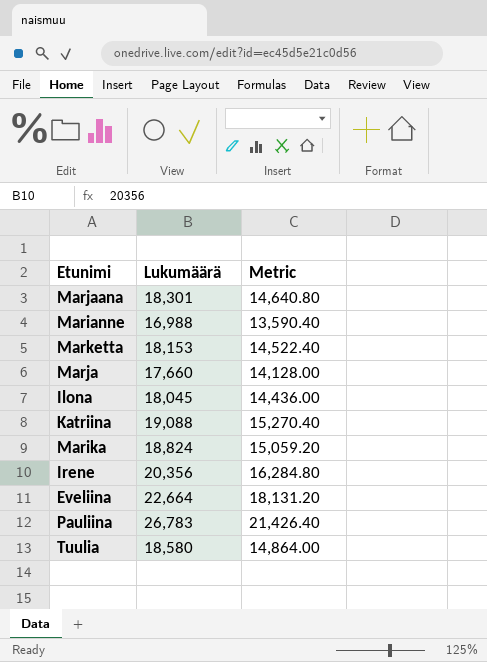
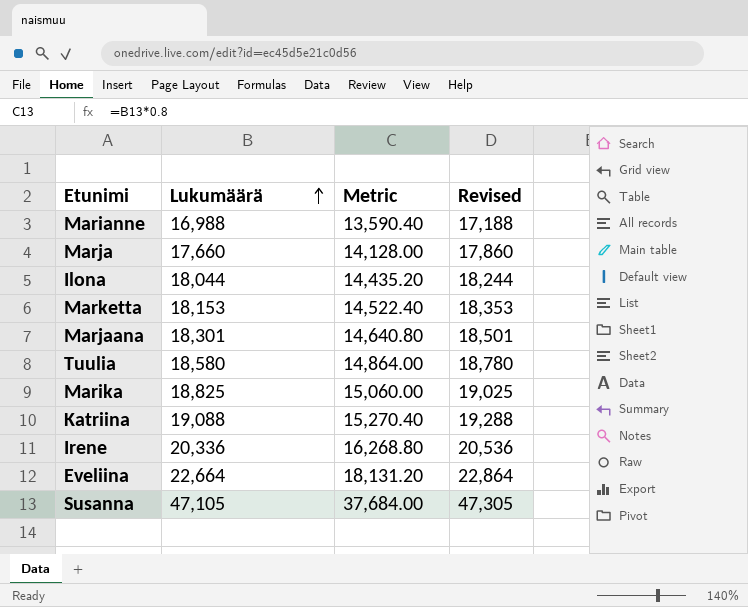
row order: none -> Lukumäärä ascending
column Revised | formula: none -> [Lukumäärä] + 200
row Pauliina: 26,783 | 21,426.40 -> none
Ilona | Lukumäärä: 18,045 -> 18,044
Ilona | Metric: 14,436.00 -> 14,435.20
Marika | Lukumäärä: 18,824 -> 18,825
Marika | Metric: 15,059.20 -> 15,060.00
Irene | Lukumäärä: 20,356 -> 20,336
Irene | Metric: 16,284.80 -> 16,268.80
row Susanna: none -> 47,105 | 37,684.00 | 47,305

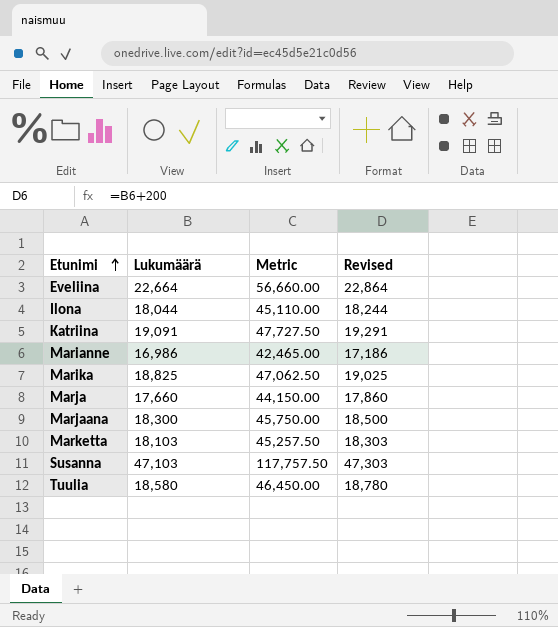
row order: Lukumäärä ascending -> Etunimi ascending
column Metric | formula: [Lukumäärä] * 0.8 -> [Lukumäärä] * 2.5
row Irene: 20,336 | 16,268.80 | 20,536 -> none
Katriina | Lukumäärä: 19,088 -> 19,091
Katriina | Revised: 19,288 -> 19,291
Marianne | Lukumäärä: 16,988 -> 16,986
Marianne | Revised: 17,188 -> 17,186
Marjaana | Lukumäärä: 18,301 -> 18,300
Marjaana | Revised: 18,501 -> 18,500
Marketta | Lukumäärä: 18,153 -> 18,103
Marketta | Revised: 18,353 -> 18,303
Susanna | Lukumäärä: 47,105 -> 47,103
Susanna | Revised: 47,305 -> 47,303

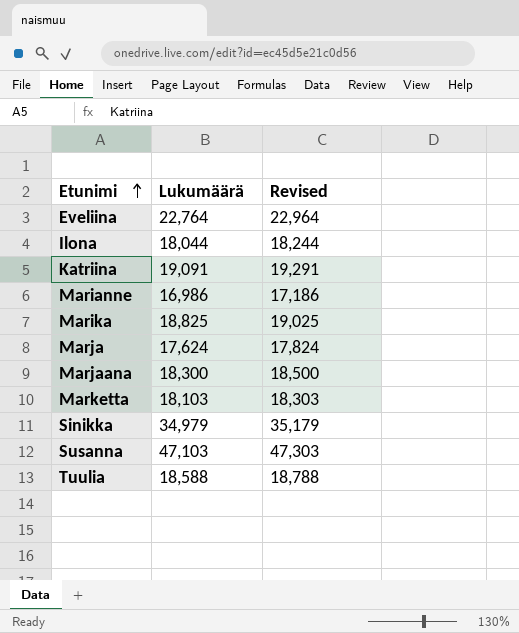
column Metric | formula: [Lukumäärä] * 2.5 -> none
Eveliina | Lukumäärä: 22,664 -> 22,764
Eveliina | Revised: 22,864 -> 22,964
Marja | Lukumäärä: 17,660 -> 17,624
Marja | Revised: 17,860 -> 17,824
row Sinikka: none -> 34,979 | 35,179
Tuulia | Lukumäärä: 18,580 -> 18,588
Tuulia | Revised: 18,780 -> 18,788

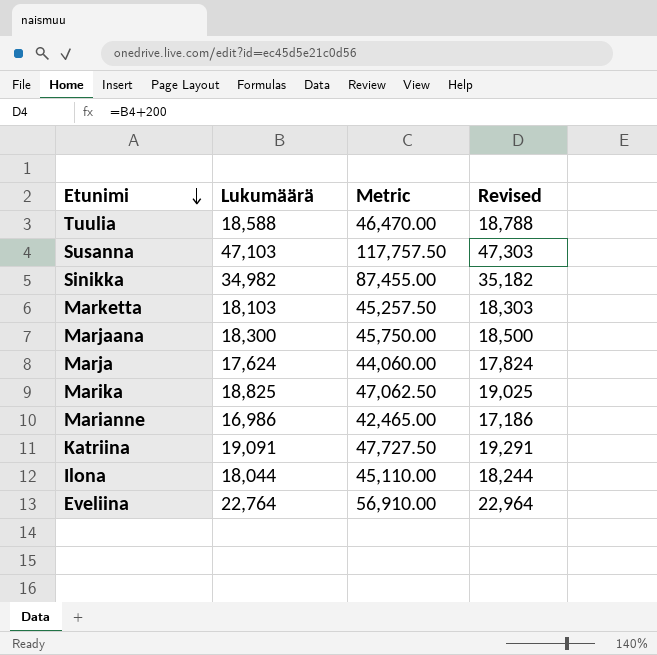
row order: Etunimi ascending -> Etunimi descending
column Metric | formula: none -> [Lukumäärä] * 2.5
Sinikka | Lukumäärä: 34,979 -> 34,982
Sinikka | Revised: 35,179 -> 35,182

